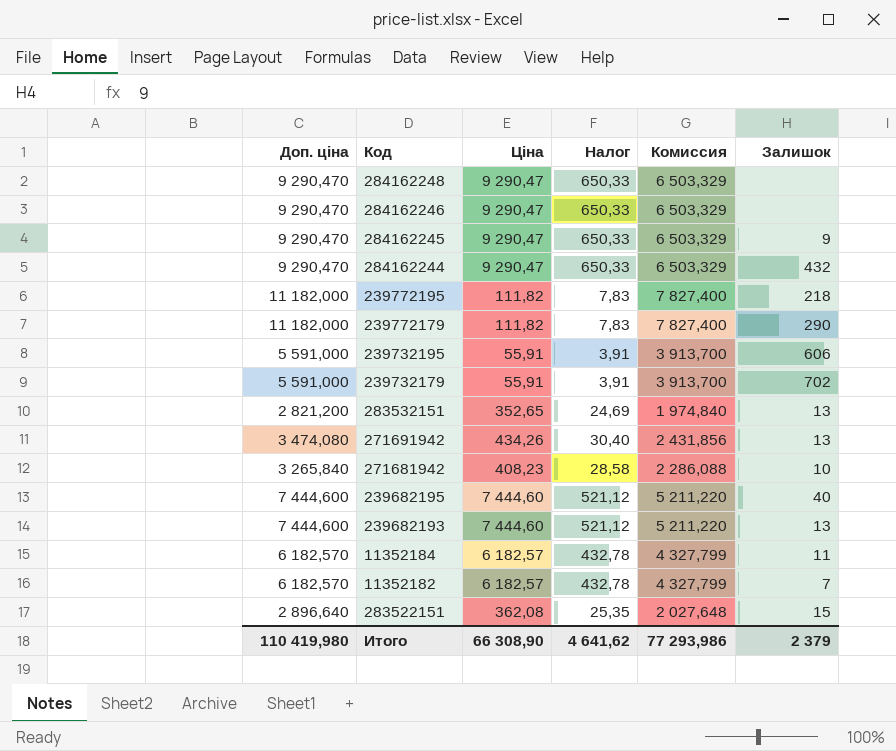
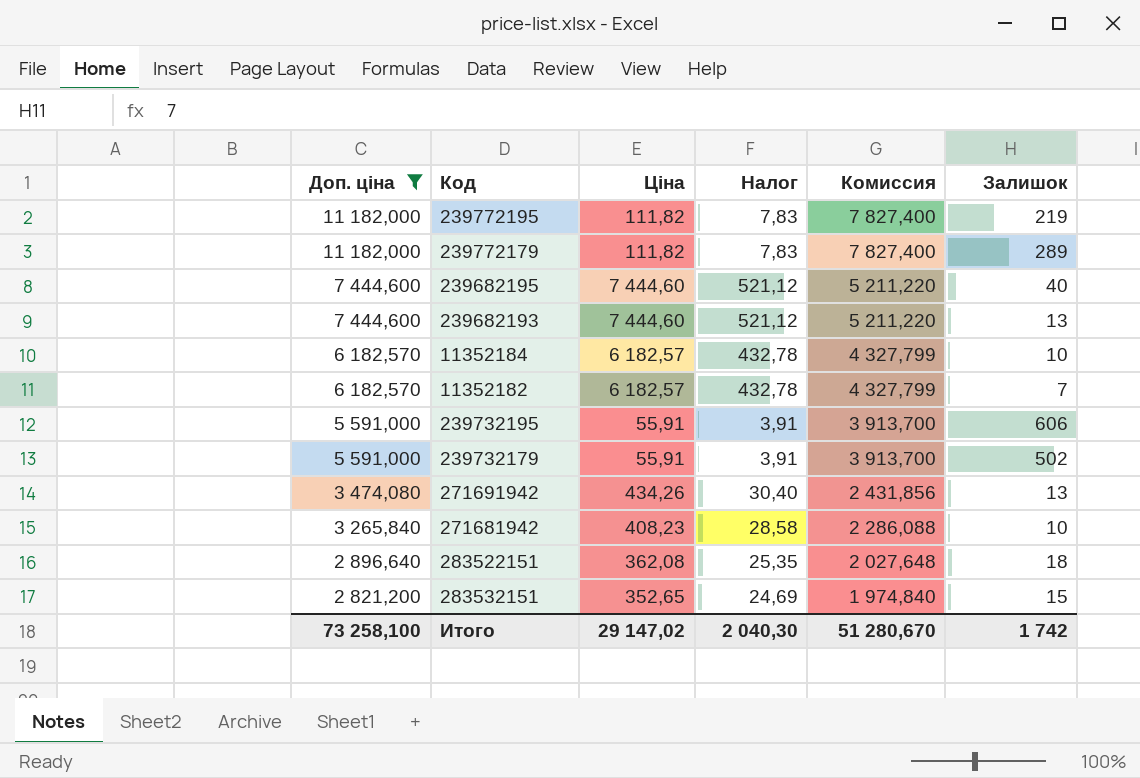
filter: none -> Доп. ціна != 9 290,470
row order: none -> Доп. ціна descending
239772195 | Залишок: 218 -> 219
239772179 | Залишок: 290 -> 289
11352184 | Залишок: 11 -> 10
239732179 | Залишок: 702 -> 502
283522151 | Залишок: 15 -> 18
283532151 | Залишок: 13 -> 15
Итого | Доп. ціна: 110 419,980 -> 73 258,100
Итого | Ціна: 66 308,90 -> 29 147,02
Итого | Налог: 4 641,62 -> 2 040,30
Итого | Комиссия: 77 293,986 -> 51 280,670
Итого | Залишок: 2 379 -> 1 742

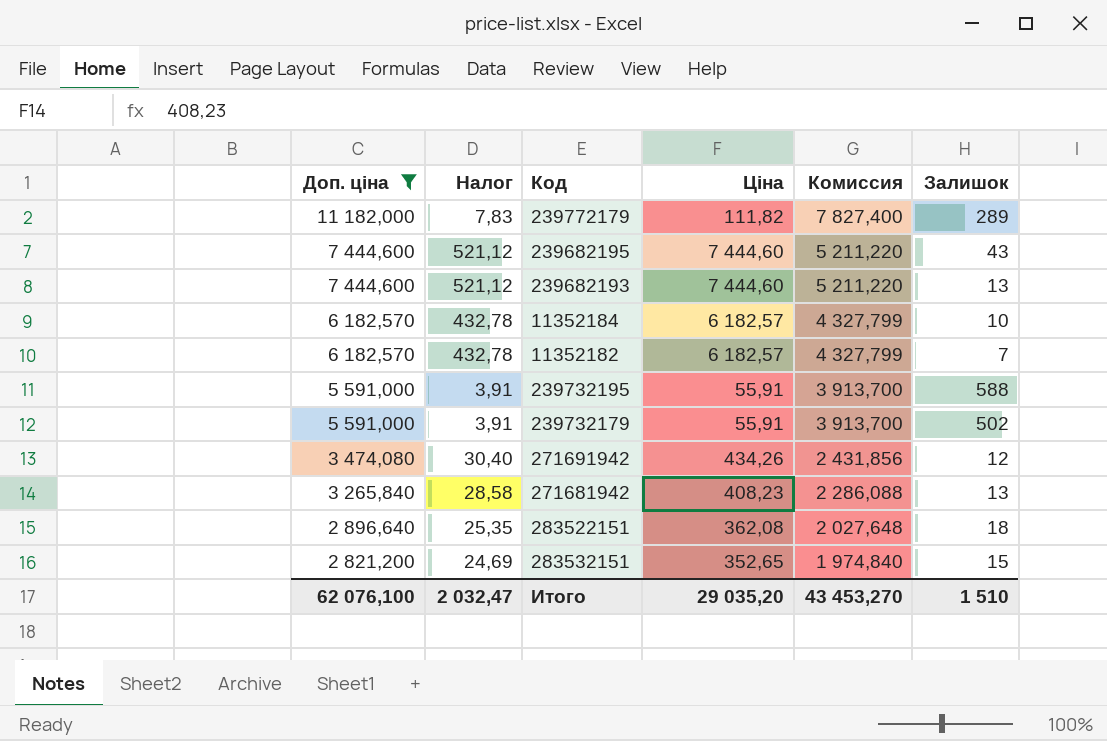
column Налог | position: 4 -> 2
row 239772195: 11 182,000 | 111,82 | 7,83 | 7 827,400 | 219 -> none
239682195 | Залишок: 40 -> 43
239732195 | Залишок: 606 -> 588
271691942 | Залишок: 13 -> 12
271681942 | Залишок: 10 -> 13
Итого | Доп. ціна: 73 258,100 -> 62 076,100
Итого | Налог: 2 040,30 -> 2 032,47
Итого | Ціна: 29 147,02 -> 29 035,20
Итого | Комиссия: 51 280,670 -> 43 453,270
Итого | Залишок: 1 742 -> 1 510

